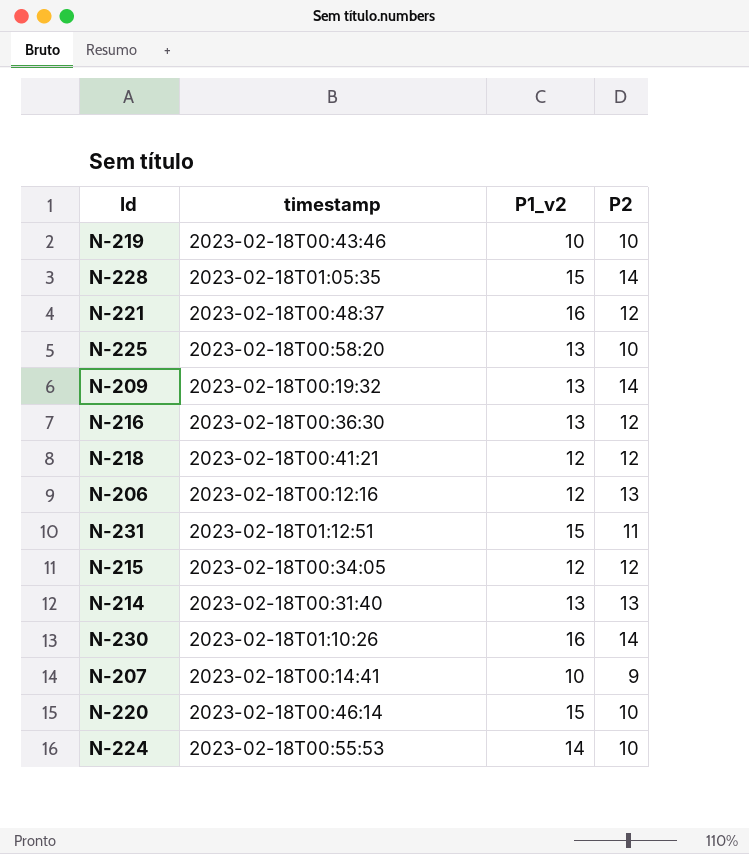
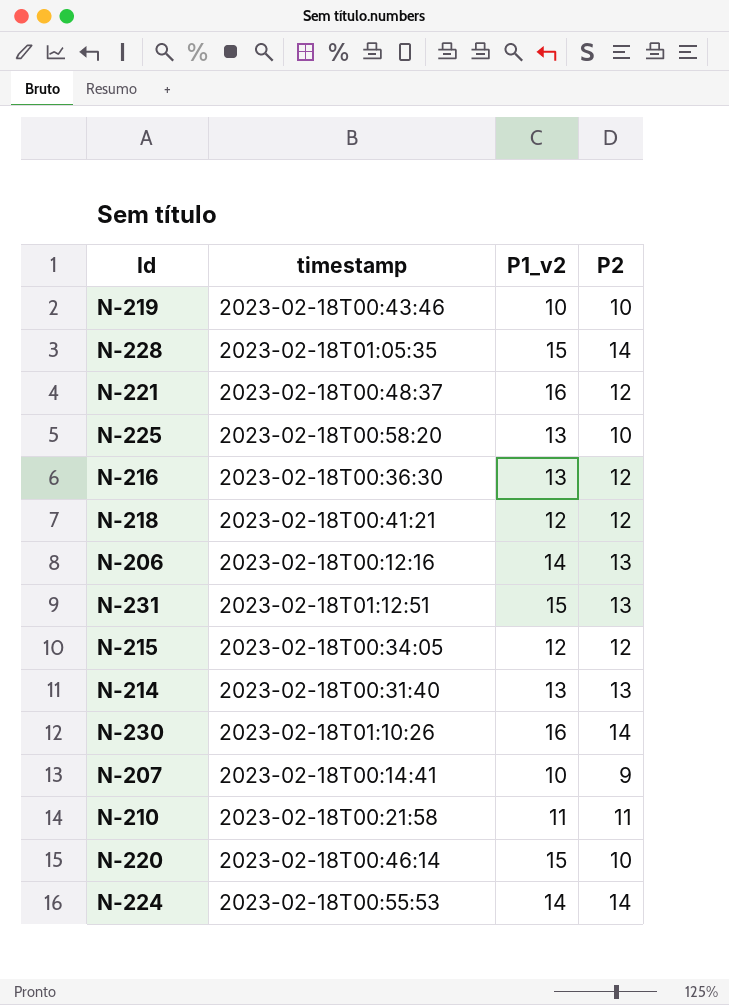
row N-209: 2023-02-18T00:19:32 | 13 | 14 -> none
N-206 | P1_v2: 12 -> 14
N-231 | P2: 11 -> 13
row N-210: none -> 2023-02-18T00:21:58 | 11 | 11
N-224 | P2: 10 -> 14

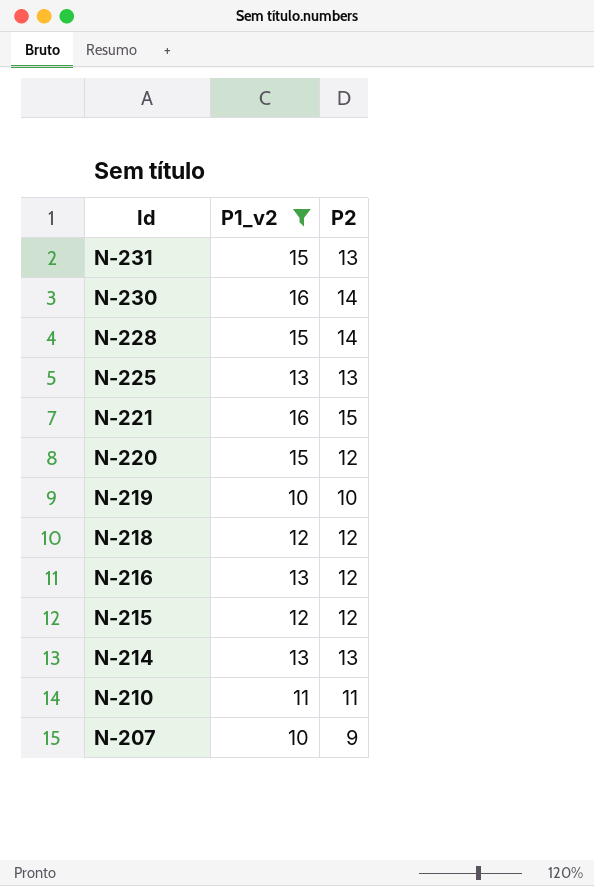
filter: none -> P1_v2 != 14
row order: none -> Id descending
column timestamp | position: 2 -> none
N-225 | P2: 10 -> 13
N-221 | P2: 12 -> 15
N-220 | P2: 10 -> 12

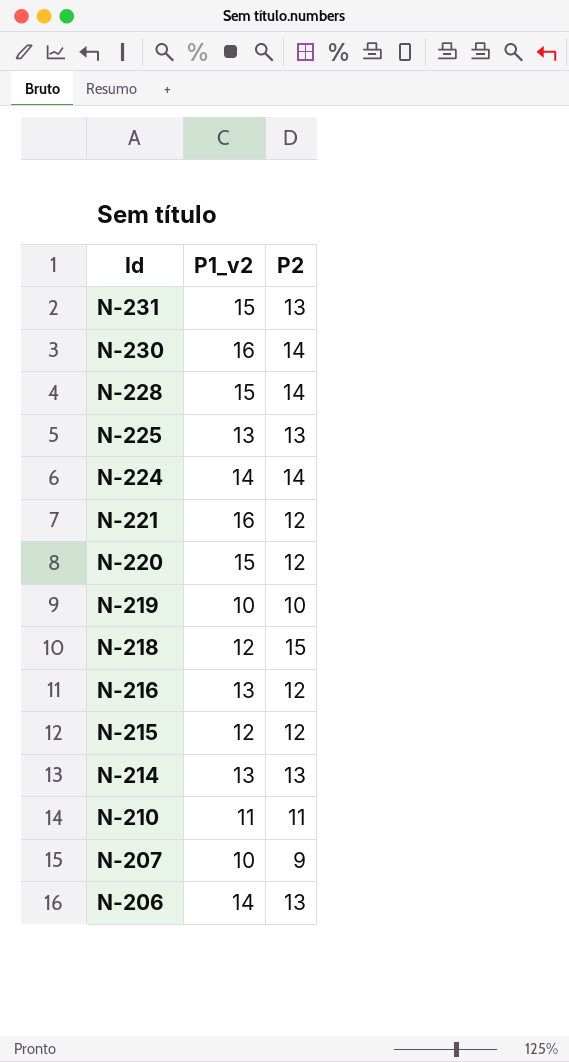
filter: P1_v2 != 14 -> none
N-221 | P2: 15 -> 12
N-218 | P2: 12 -> 15

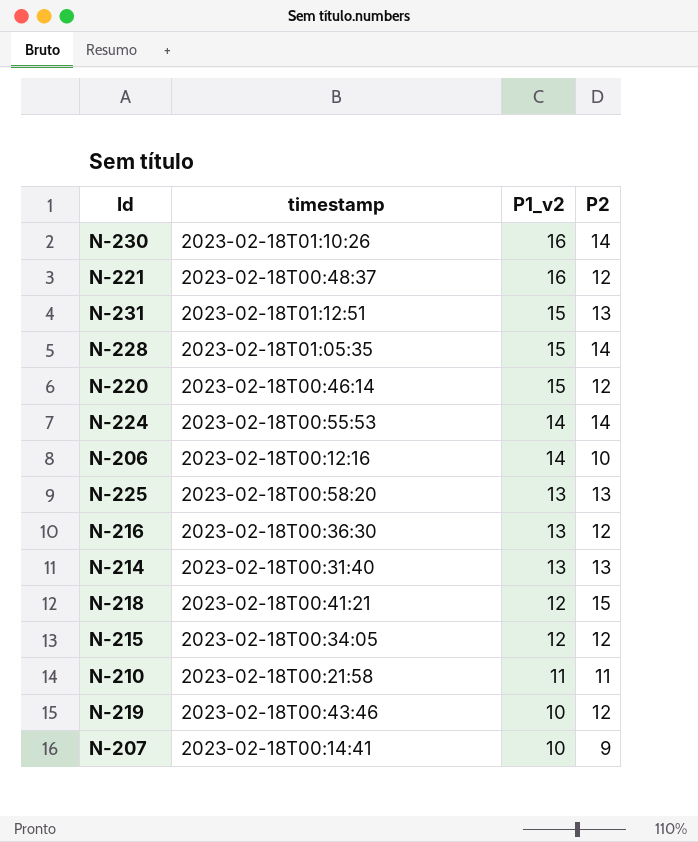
row order: Id descending -> P1_v2 descending
column timestamp | position: none -> 2
N-206 | P2: 13 -> 10
N-219 | P2: 10 -> 12

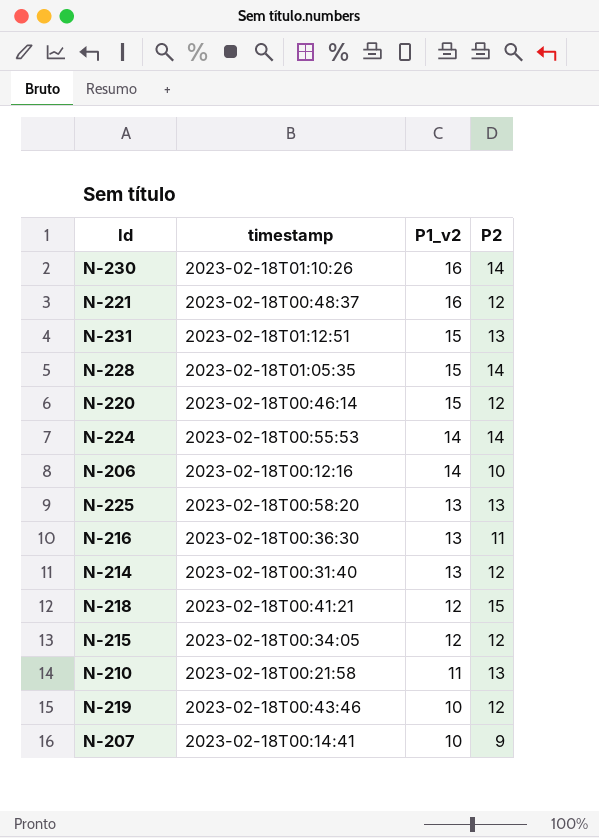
N-216 | P2: 12 -> 11
N-214 | P2: 13 -> 12
N-210 | P2: 11 -> 13

